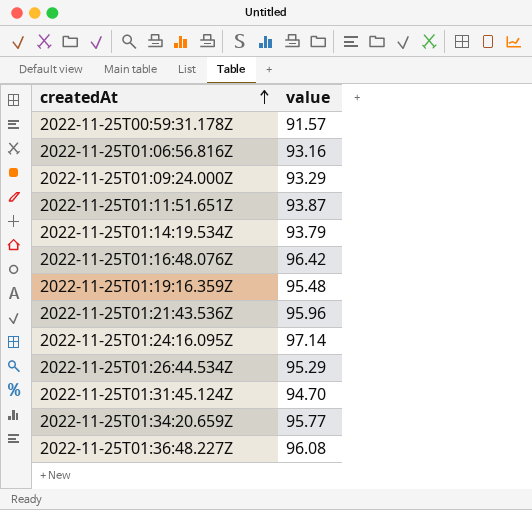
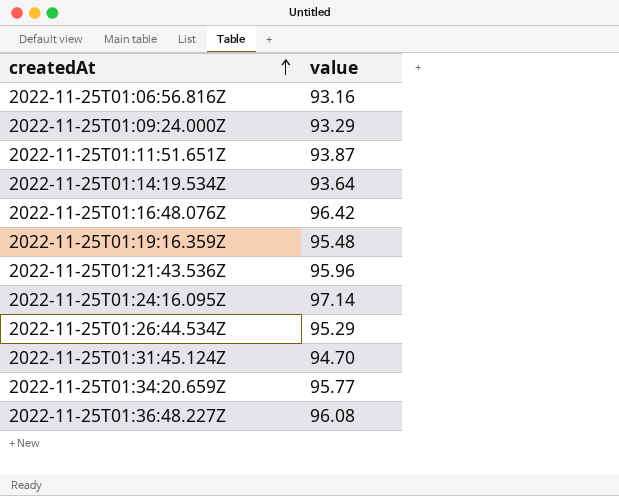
row 2022-11-25T00:59:31.178Z: 91.57 -> none
2022-11-25T01:14:19.534Z | value: 93.79 -> 93.64

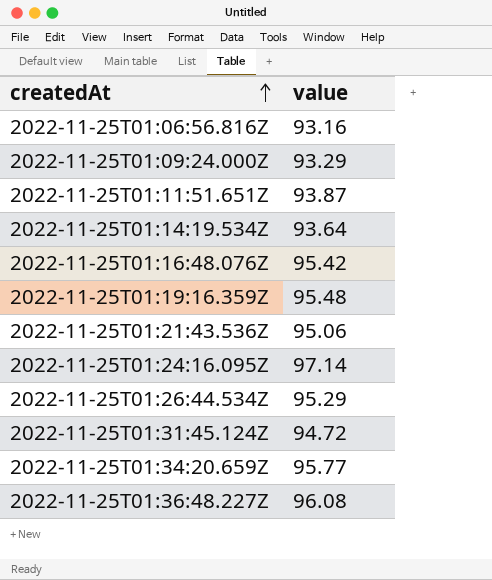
2022-11-25T01:16:48.076Z | value: 96.42 -> 95.42
2022-11-25T01:21:43.536Z | value: 95.96 -> 95.06
2022-11-25T01:31:45.124Z | value: 94.70 -> 94.72

